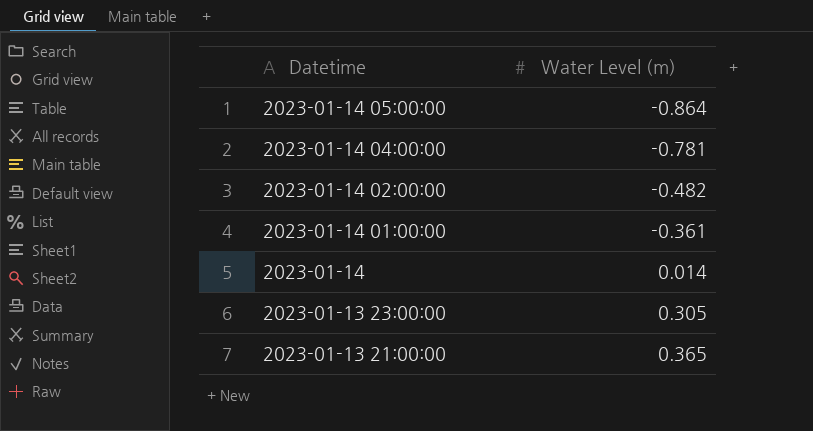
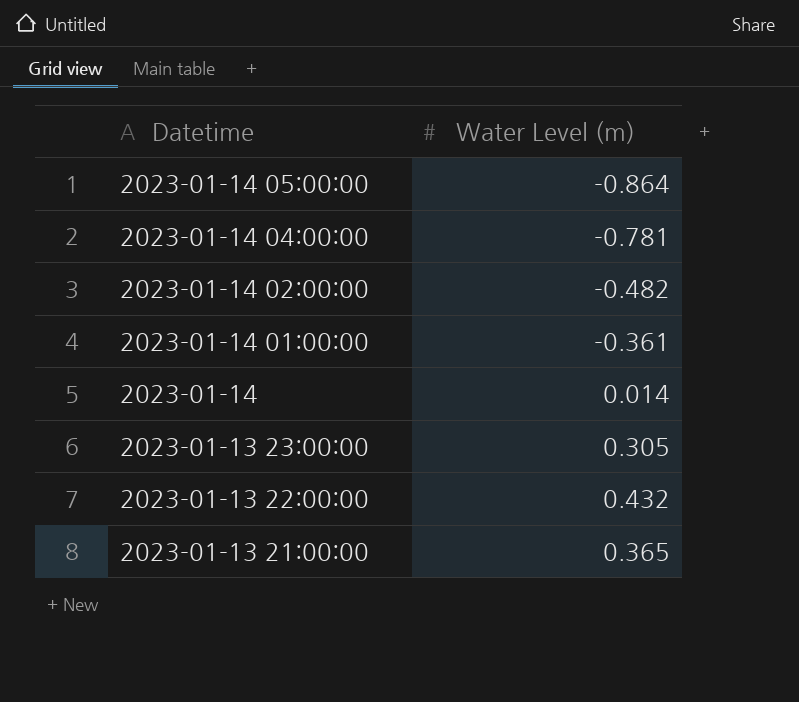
row 2023-01-13 22:00:00: none -> 0.432

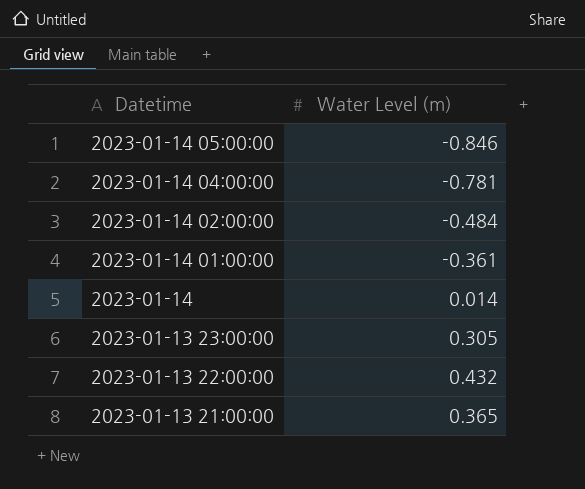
2023-01-14 05:00:00 | Water Level (m): -0.864 -> -0.846
2023-01-14 02:00:00 | Water Level (m): -0.482 -> -0.484

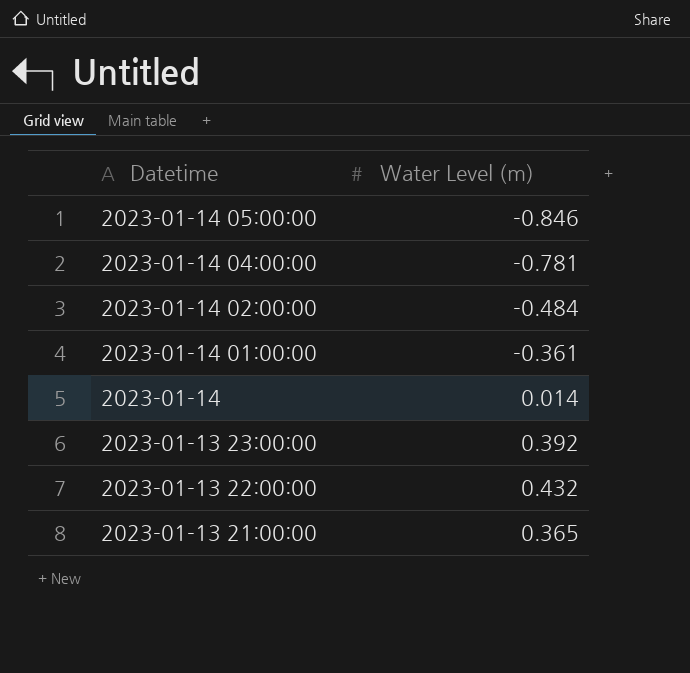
2023-01-13 23:00:00 | Water Level (m): 0.305 -> 0.392

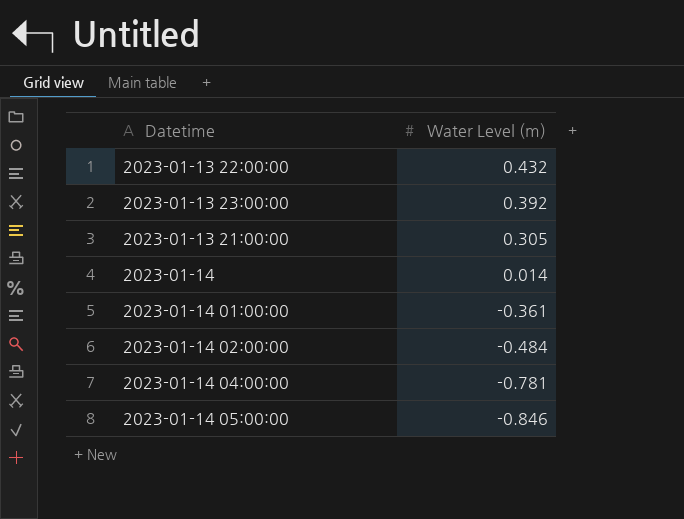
row order: Datetime descending -> Water Level (m) descending
2023-01-13 21:00:00 | Water Level (m): 0.365 -> 0.305

